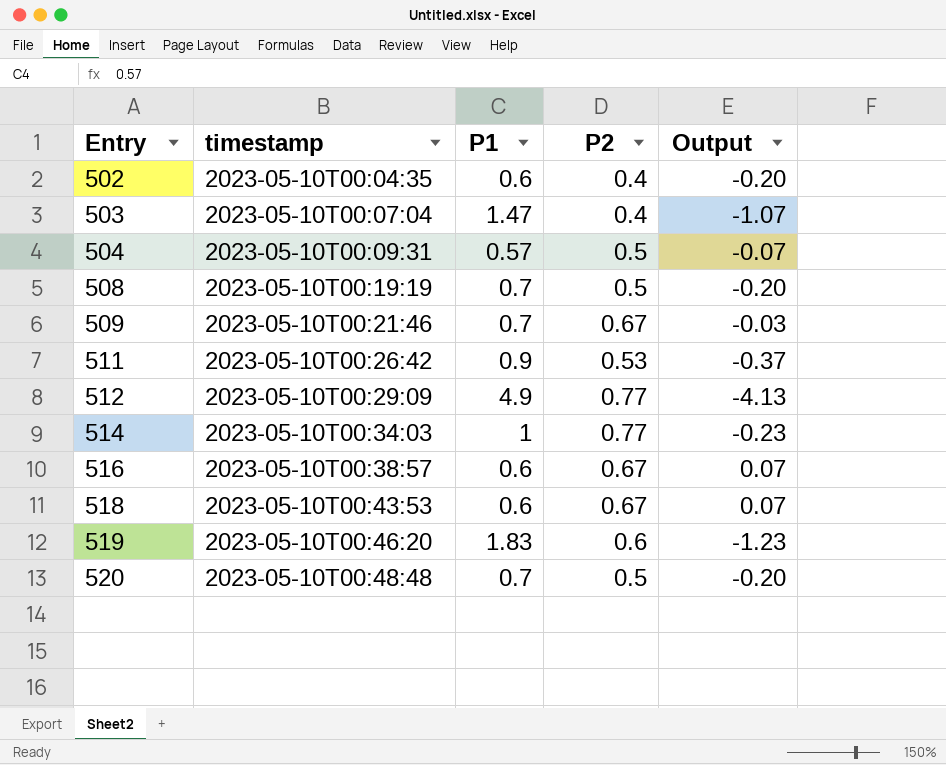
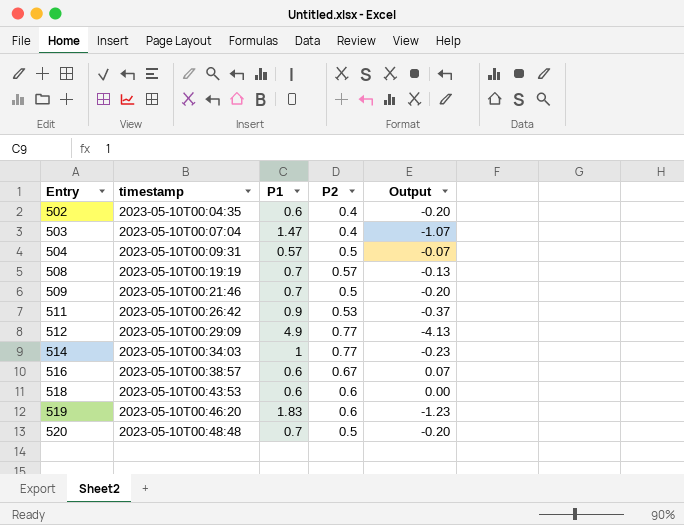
508 | P2: 0.5 -> 0.57
508 | Output: -0.20 -> -0.13
509 | P2: 0.67 -> 0.5
509 | Output: -0.03 -> -0.20
518 | P2: 0.67 -> 0.6
518 | Output: 0.07 -> 0.00

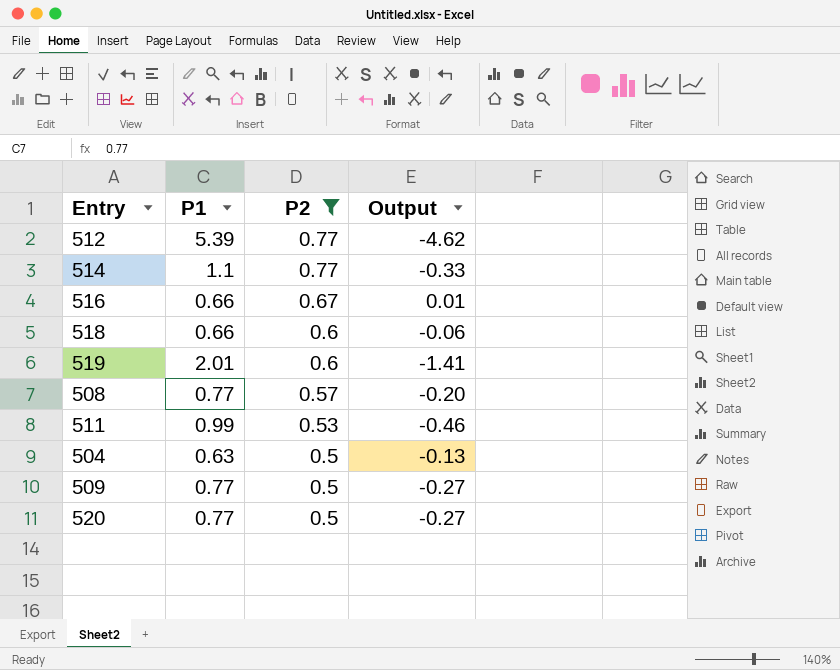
filter: none -> P2 != 0.4
row order: Entry ascending -> P2 descending
column timestamp | position: 2 -> none
512 | P1: 4.9 -> 5.39
512 | Output: -4.13 -> -4.62
514 | P1: 1 -> 1.1
514 | Output: -0.23 -> -0.33
516 | P1: 0.6 -> 0.66
516 | Output: 0.07 -> 0.01
518 | P1: 0.6 -> 0.66
518 | Output: 0.00 -> -0.06
519 | P1: 1.83 -> 2.01
519 | Output: -1.23 -> -1.41
508 | P1: 0.7 -> 0.77
508 | Output: -0.13 -> -0.20
511 | P1: 0.9 -> 0.99
511 | Output: -0.37 -> -0.46
504 | P1: 0.57 -> 0.63
504 | Output: -0.07 -> -0.13
509 | P1: 0.7 -> 0.77
509 | Output: -0.20 -> -0.27
520 | P1: 0.7 -> 0.77
520 | Output: -0.20 -> -0.27

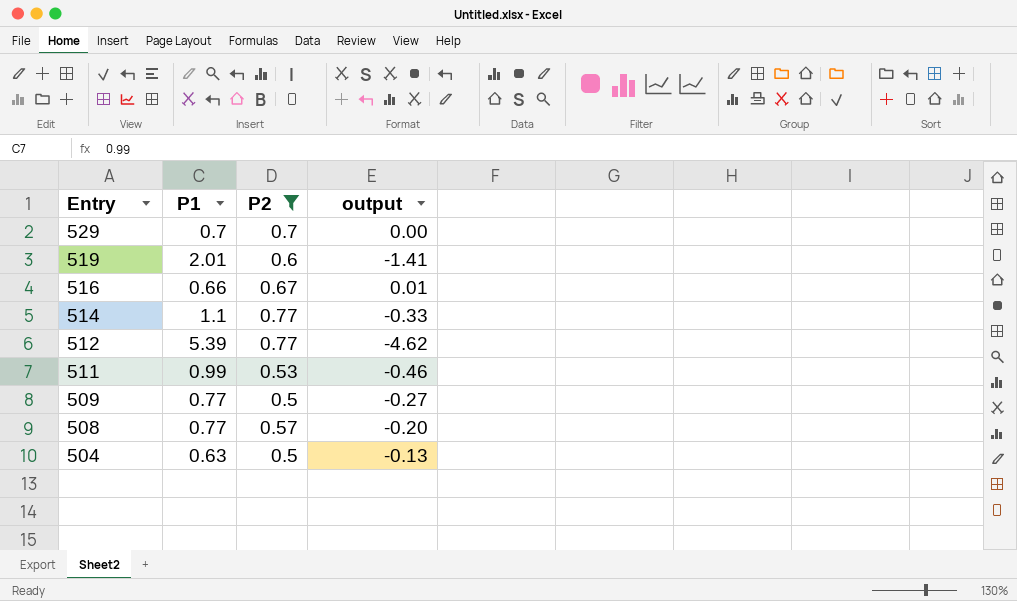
row order: P2 descending -> Entry descending
column name: Output -> output
row 518: 0.66 | 0.6 | -0.06 -> none
row 520: 0.77 | 0.5 | -0.27 -> none
row 529: none -> 0.7 | 0.7 | 0.00

